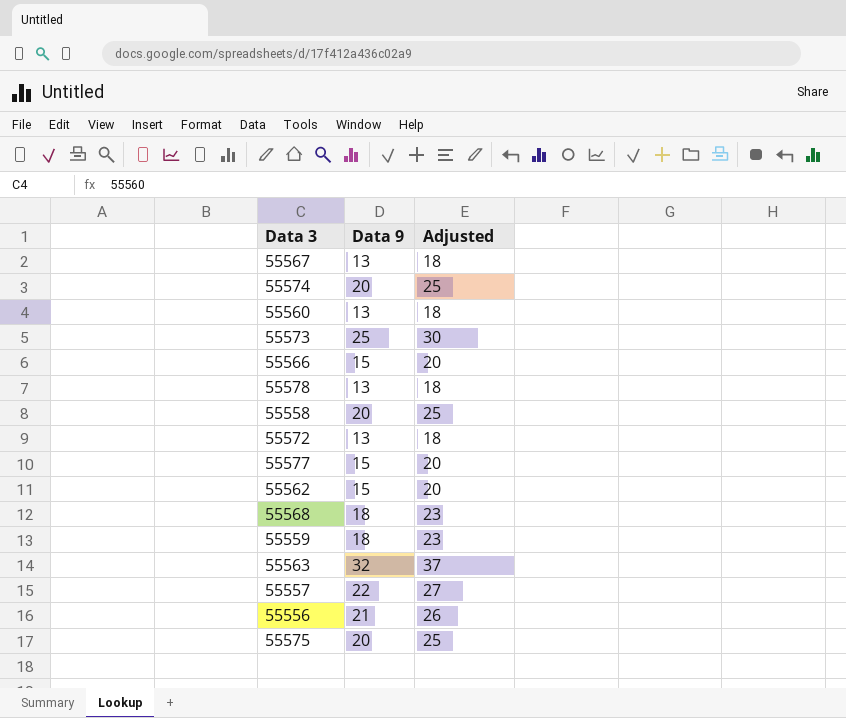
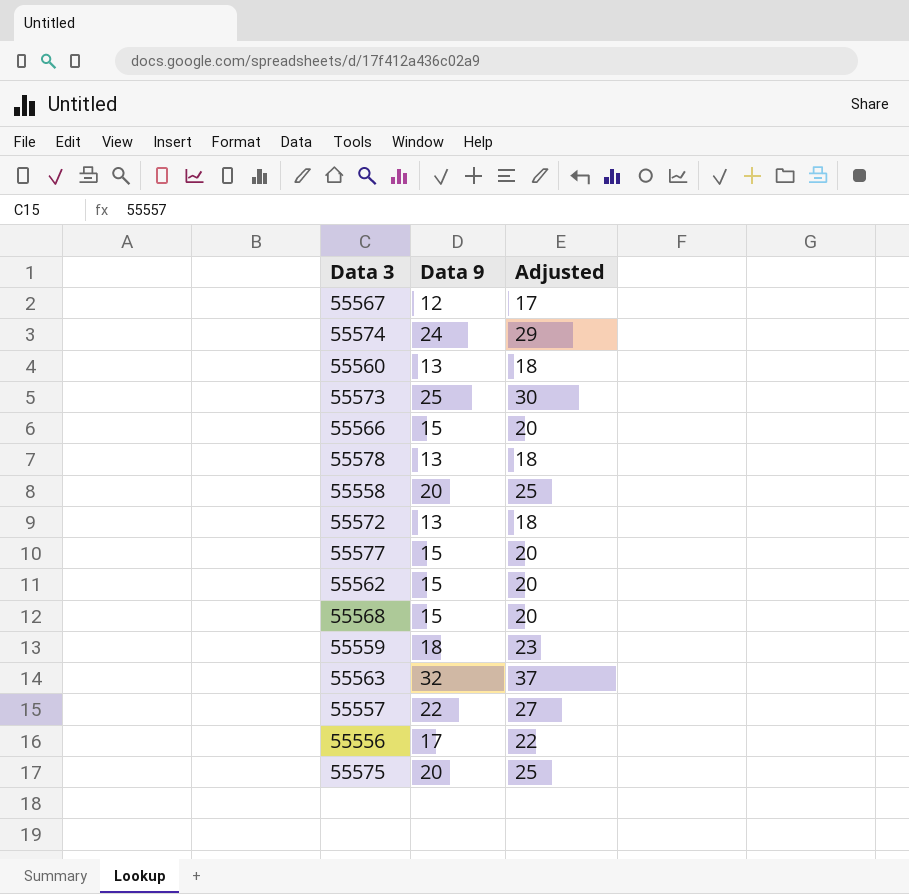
55567 | Data 9: 13 -> 12
55567 | Adjusted: 18 -> 17
55574 | Data 9: 20 -> 24
55574 | Adjusted: 25 -> 29
55568 | Data 9: 18 -> 15
55568 | Adjusted: 23 -> 20
55556 | Data 9: 21 -> 17
55556 | Adjusted: 26 -> 22

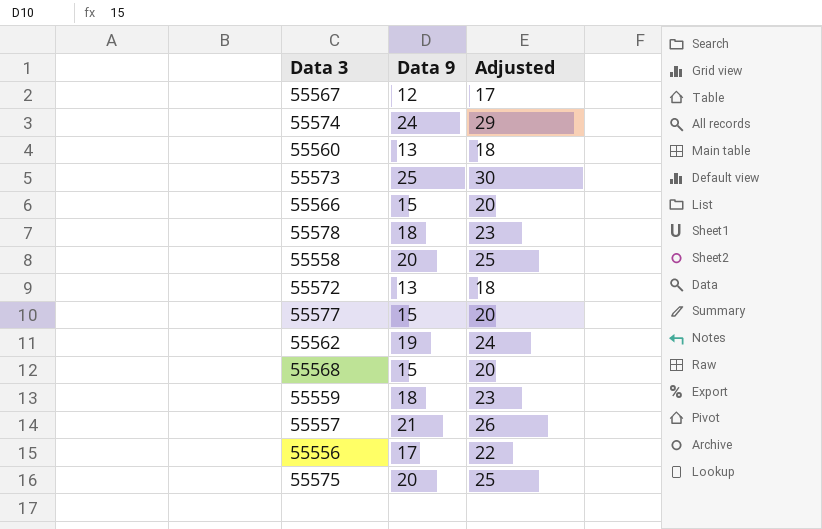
row 55563: 32 | 37 -> none
55578 | Data 9: 13 -> 18
55578 | Adjusted: 18 -> 23
55562 | Data 9: 15 -> 19
55562 | Adjusted: 20 -> 24
55557 | Data 9: 22 -> 21
55557 | Adjusted: 27 -> 26

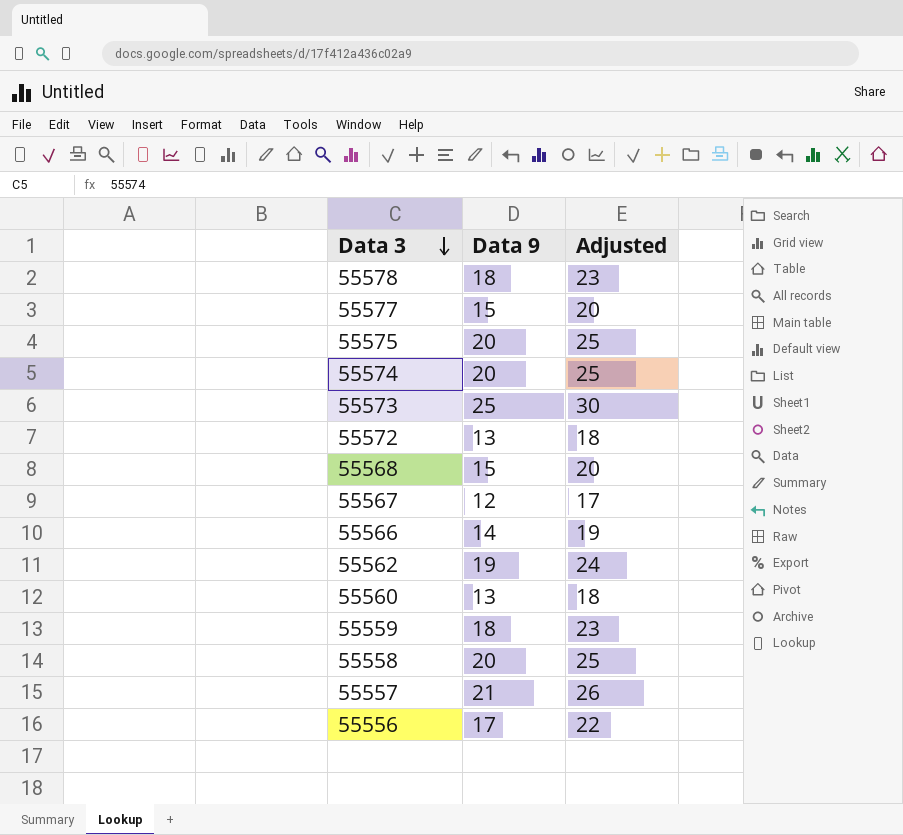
row order: none -> Data 3 descending
55574 | Data 9: 24 -> 20
55574 | Adjusted: 29 -> 25
55566 | Data 9: 15 -> 14
55566 | Adjusted: 20 -> 19

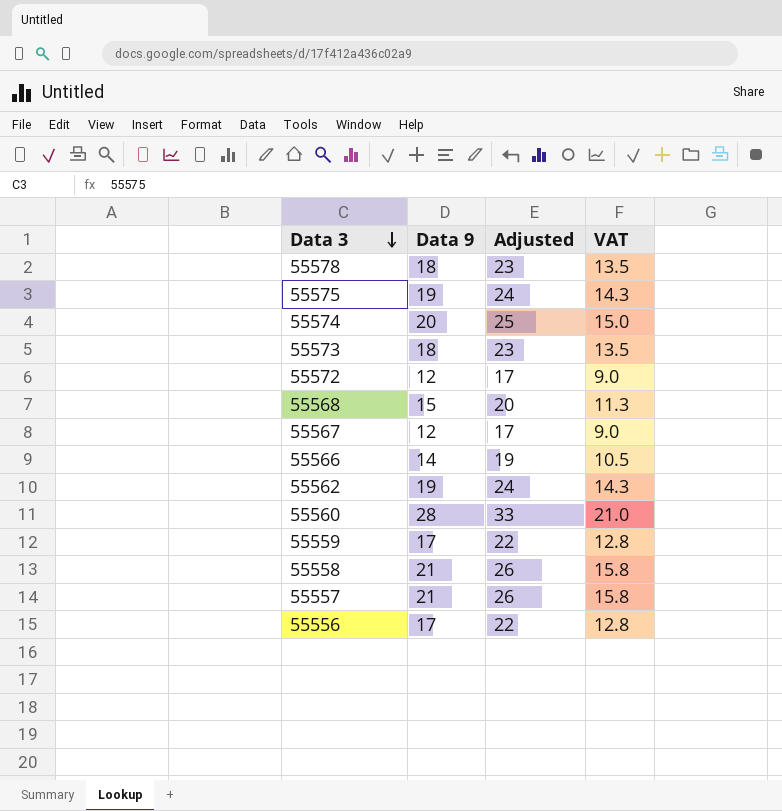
column VAT | formula: none -> [Data 9] * 0.75
row 55577: 15 | 20 -> none
55575 | Data 9: 20 -> 19
55575 | Adjusted: 25 -> 24
55573 | Data 9: 25 -> 18
55573 | Adjusted: 30 -> 23
55572 | Data 9: 13 -> 12
55572 | Adjusted: 18 -> 17
55560 | Data 9: 13 -> 28
55560 | Adjusted: 18 -> 33
55559 | Data 9: 18 -> 17
55559 | Adjusted: 23 -> 22
55558 | Data 9: 20 -> 21
55558 | Adjusted: 25 -> 26

